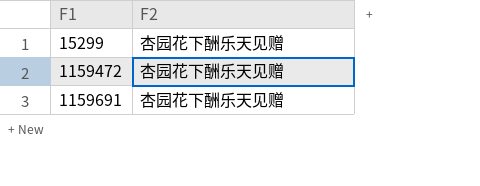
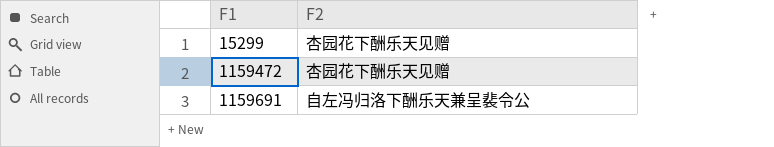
1159691 | F2: 杏园花下酬乐天见赠 -> 自左冯归洛下酬乐天兼呈裴令公

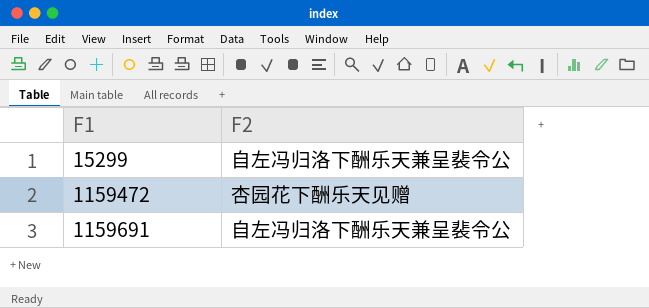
15299 | F2: 杏园花下酬乐天见赠 -> 自左冯归洛下酬乐天兼呈裴令公

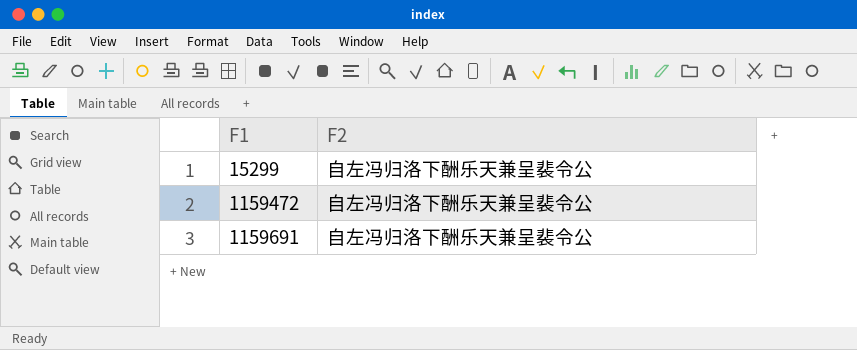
1159472 | F2: 杏园花下酬乐天见赠 -> 自左冯归洛下酬乐天兼呈裴令公

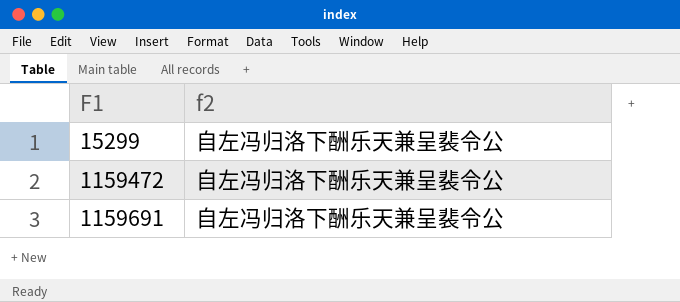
column name: F2 -> f2

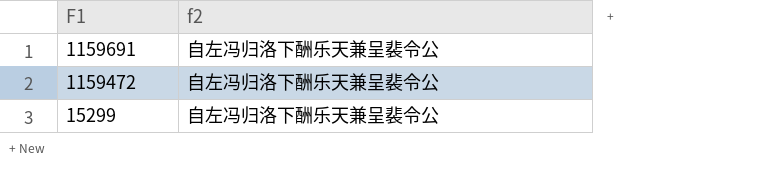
row order: F1 ascending -> F1 descending

